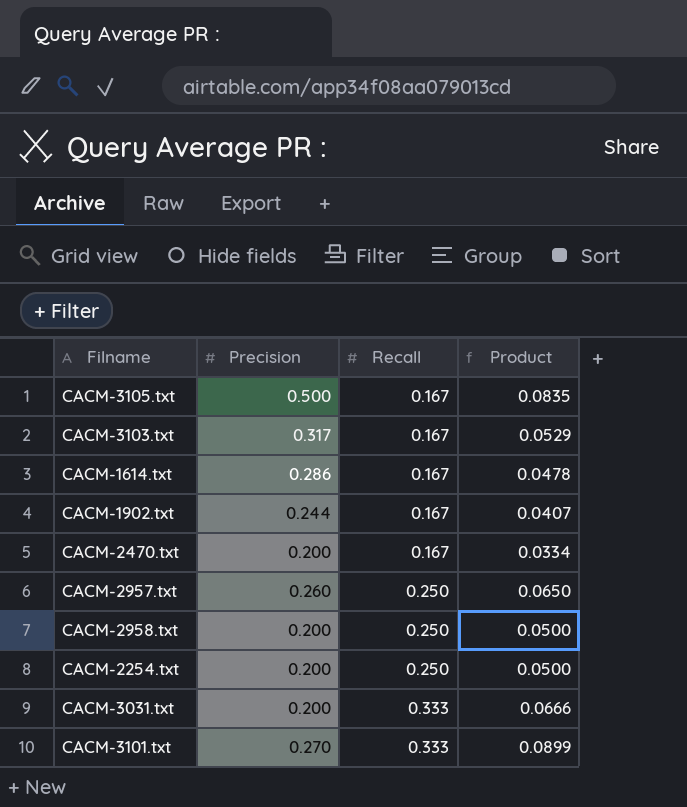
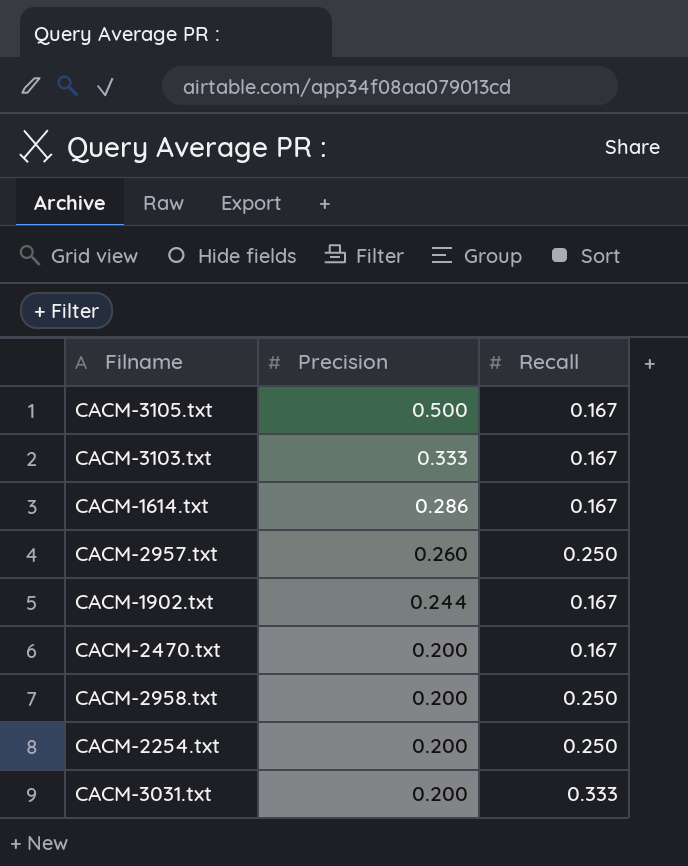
row order: Recall ascending -> Precision descending
column Product | formula: [Precision] * [Recall] -> none
row CACM-3101.txt: 0.270 | 0.333 | 0.0899 -> none
CACM-3103.txt | Precision: 0.317 -> 0.333

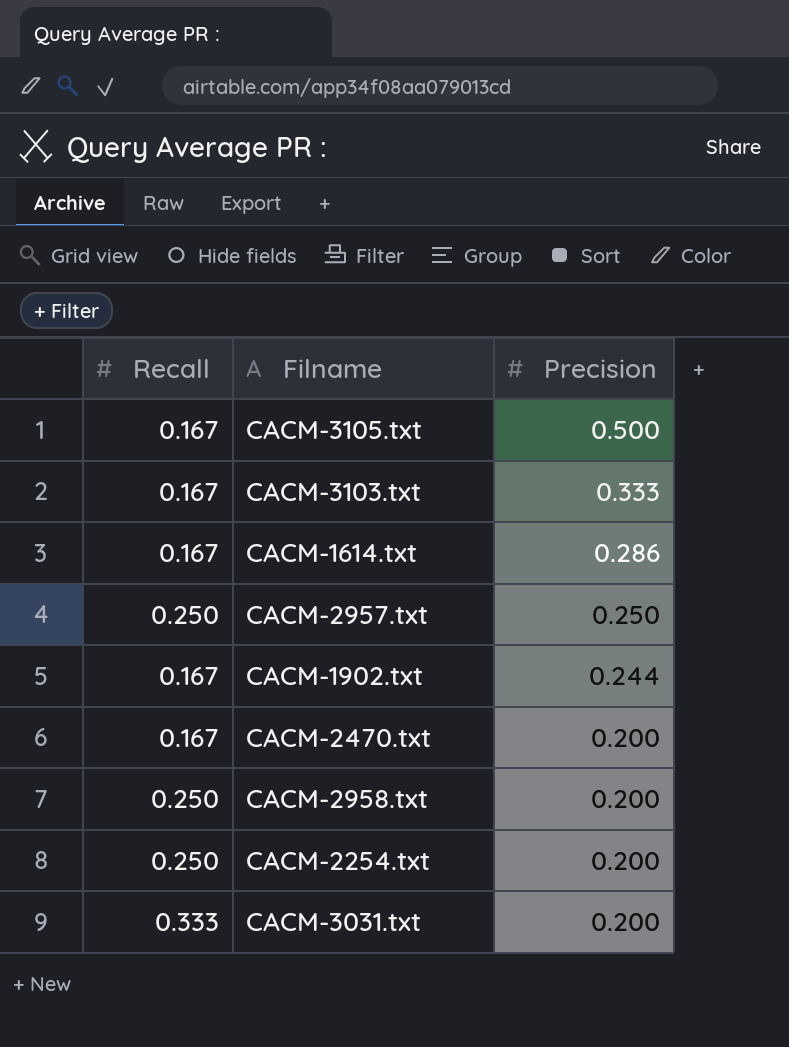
column Recall | position: 3 -> 1
CACM-2957.txt | Precision: 0.260 -> 0.250

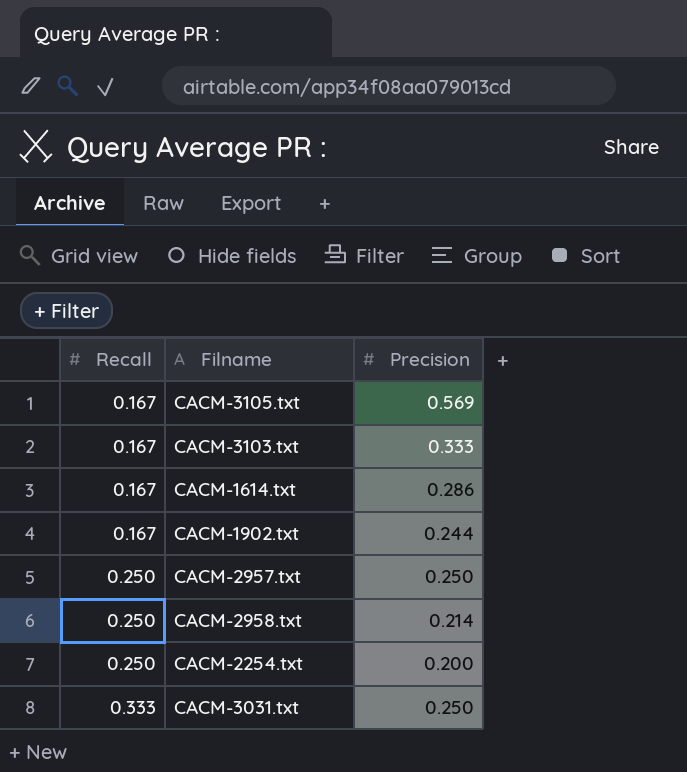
row order: Precision descending -> Recall ascending
row CACM-2470.txt: 0.167 | 0.200 -> none
CACM-3105.txt | Precision: 0.500 -> 0.569
CACM-2958.txt | Precision: 0.200 -> 0.214
CACM-3031.txt | Precision: 0.200 -> 0.250

